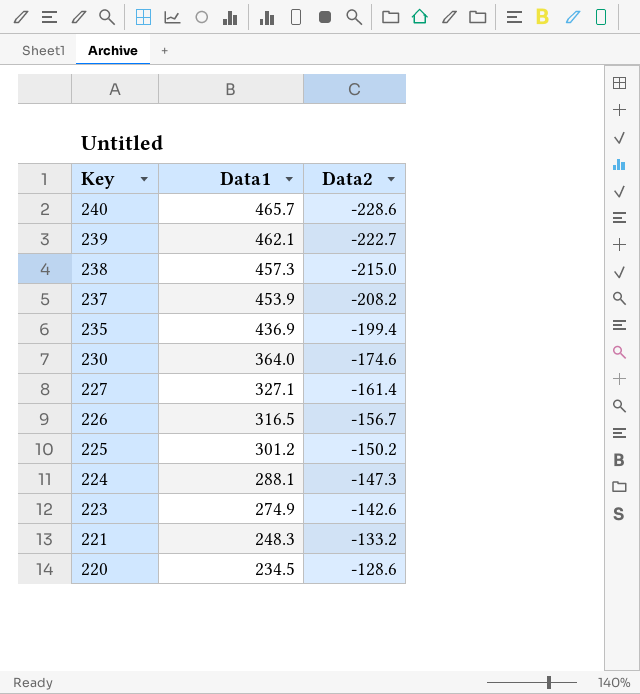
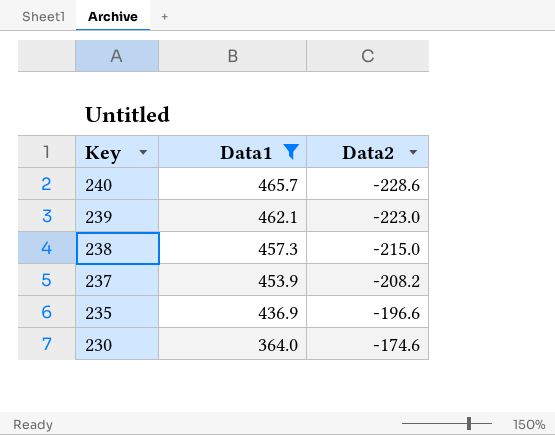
filter: none -> Data1 >= 364.0
239 | Data2: -222.7 -> -223.0
235 | Data2: -199.4 -> -196.6

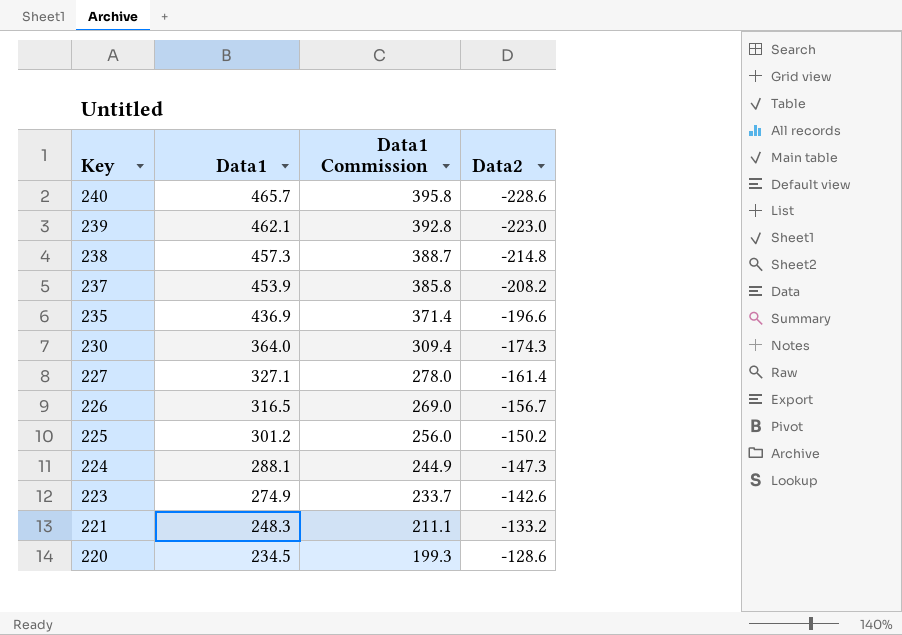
filter: Data1 >= 364.0 -> none
column Data1 Commission | formula: none -> [Data1] * 0.85
238 | Data2: -215.0 -> -214.8
230 | Data2: -174.6 -> -174.3

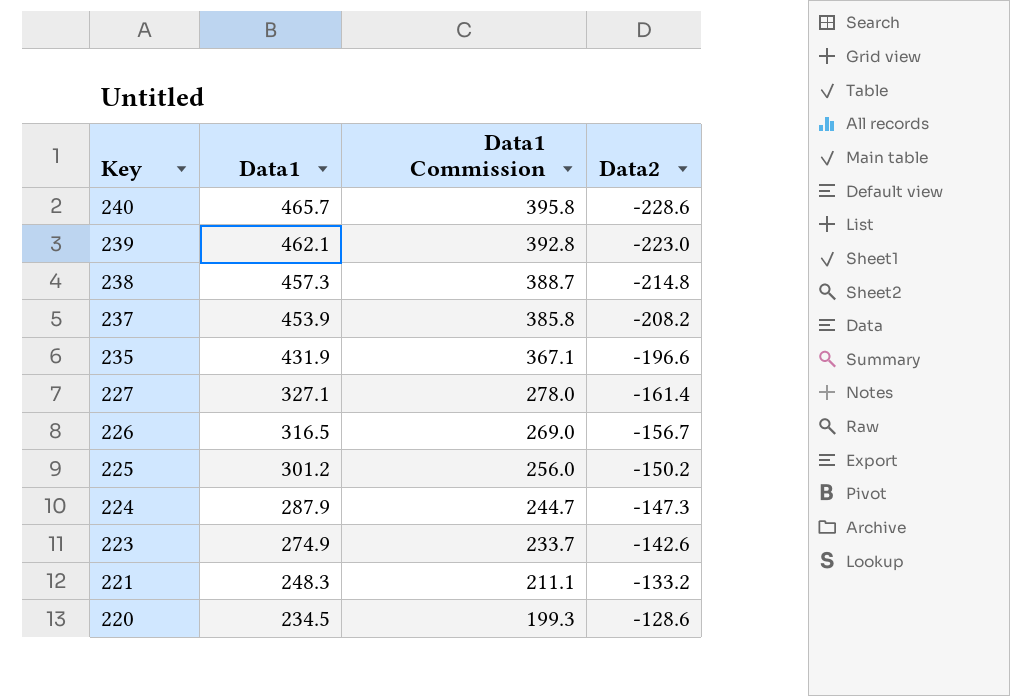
row 230: 364.0 | 309.4 | -174.3 -> none
235 | Data1: 436.9 -> 431.9
235 | Data1 Commission: 371.4 -> 367.1
224 | Data1: 288.1 -> 287.9
224 | Data1 Commission: 244.9 -> 244.7

